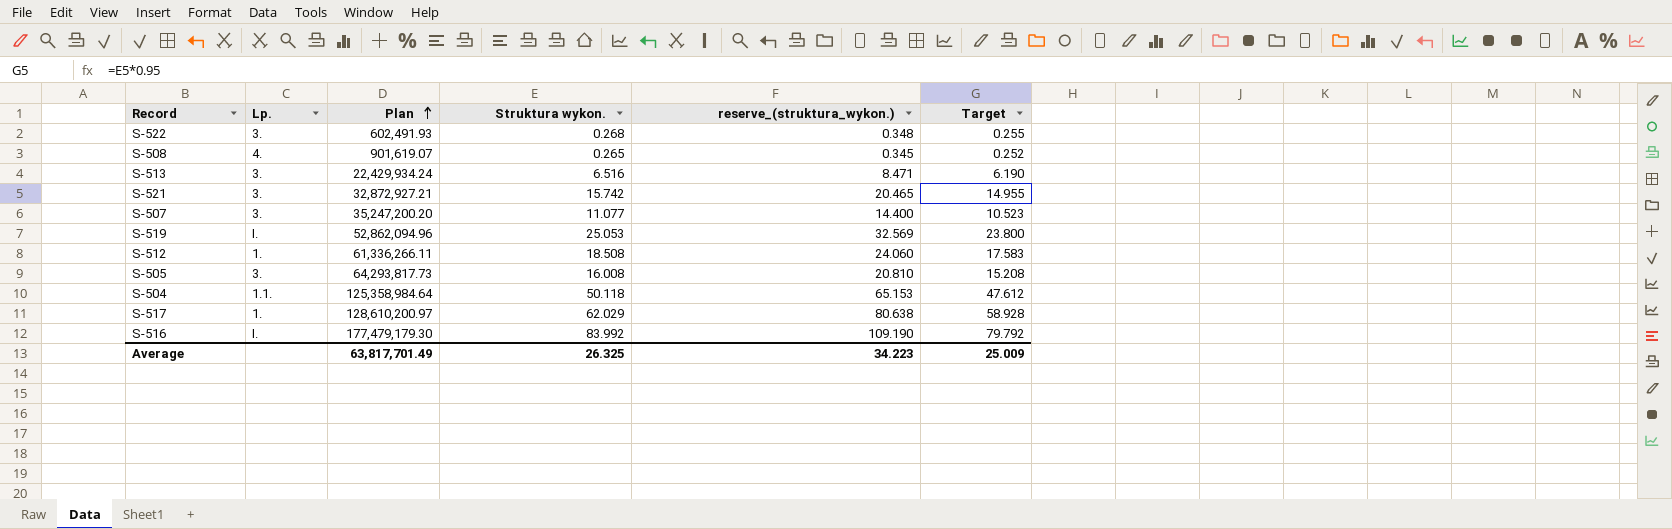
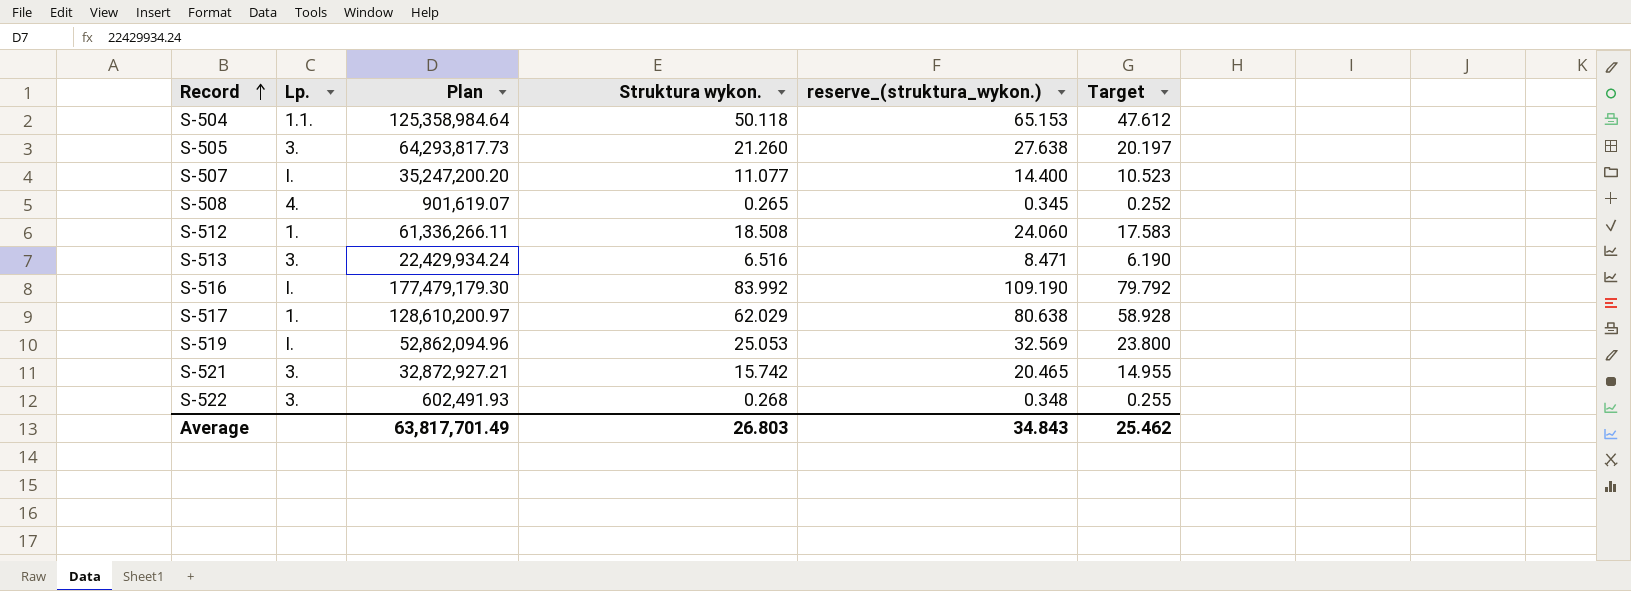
row order: Plan ascending -> Record ascending
S-505 | Struktura wykon.: 16.008 -> 21.260
S-505 | reserve_(struktura_wykon.): 20.810 -> 27.638
S-505 | Target: 15.208 -> 20.197
S-507 | Lp.: 3. -> I.
Average | Struktura wykon.: 26.325 -> 26.803
Average | reserve_(struktura_wykon.): 34.223 -> 34.843
Average | Target: 25.009 -> 25.462

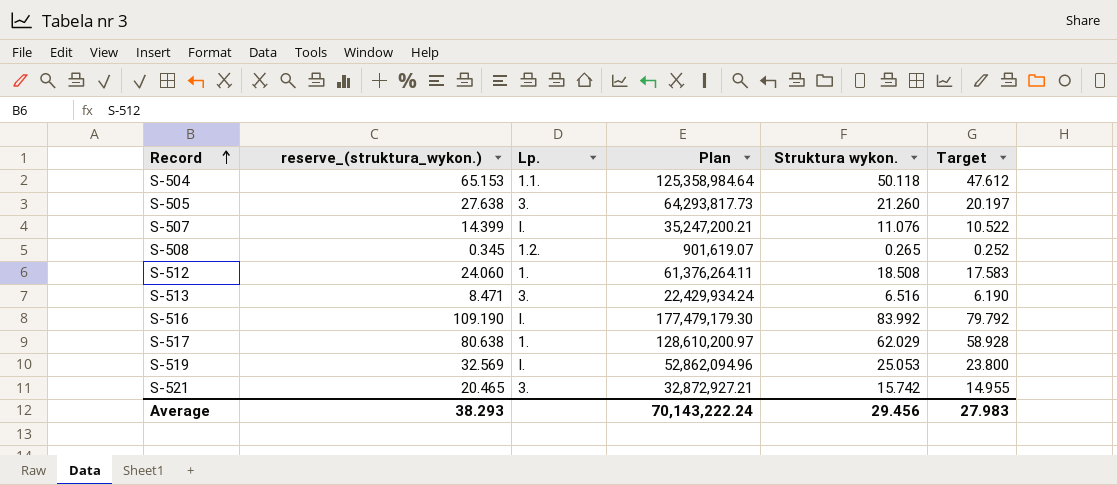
column reserve_(struktura_wykon.) | position: 5 -> 2
row S-522: 3. | 602,491.93 | 0.268 | 0.348 | 0.255 -> none
S-507 | reserve_(struktura_wykon.): 14.400 -> 14.399
S-507 | Plan: 35,247,200.20 -> 35,247,200.21
S-507 | Struktura wykon.: 11.077 -> 11.076
S-507 | Target: 10.523 -> 10.522
S-508 | Lp.: 4. -> 1.2.
S-512 | Plan: 61,336,266.11 -> 61,376,264.11
Average | reserve_(struktura_wykon.): 34.843 -> 38.293
Average | Plan: 63,817,701.49 -> 70,143,222.24
Average | Struktura wykon.: 26.803 -> 29.456
Average | Target: 25.462 -> 27.983

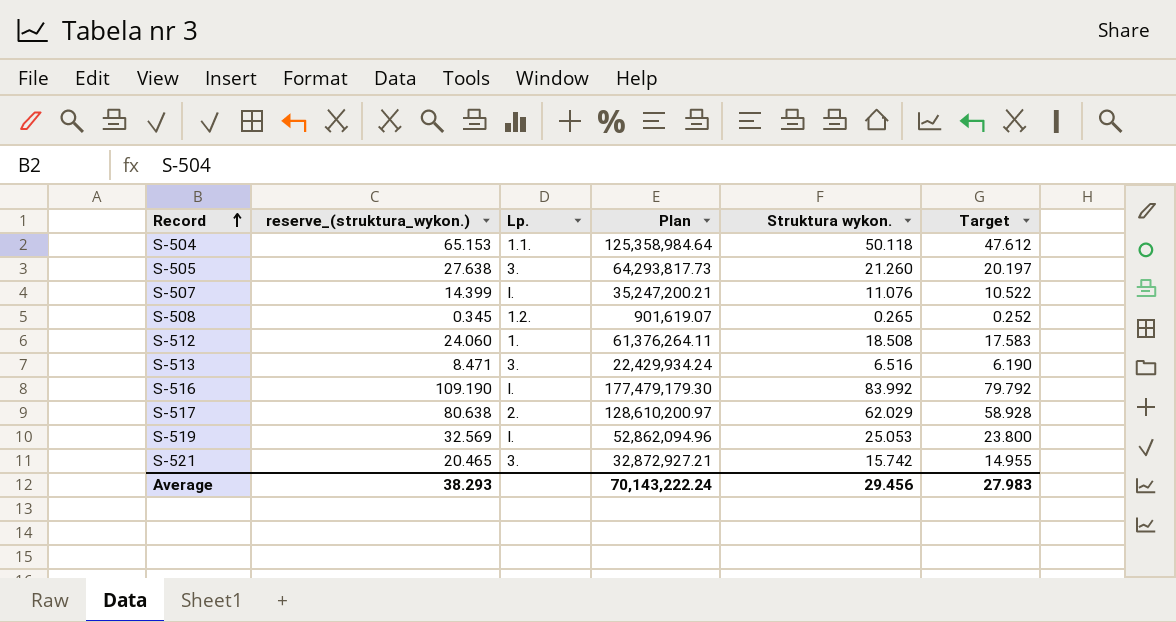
S-517 | Lp.: 1. -> 2.

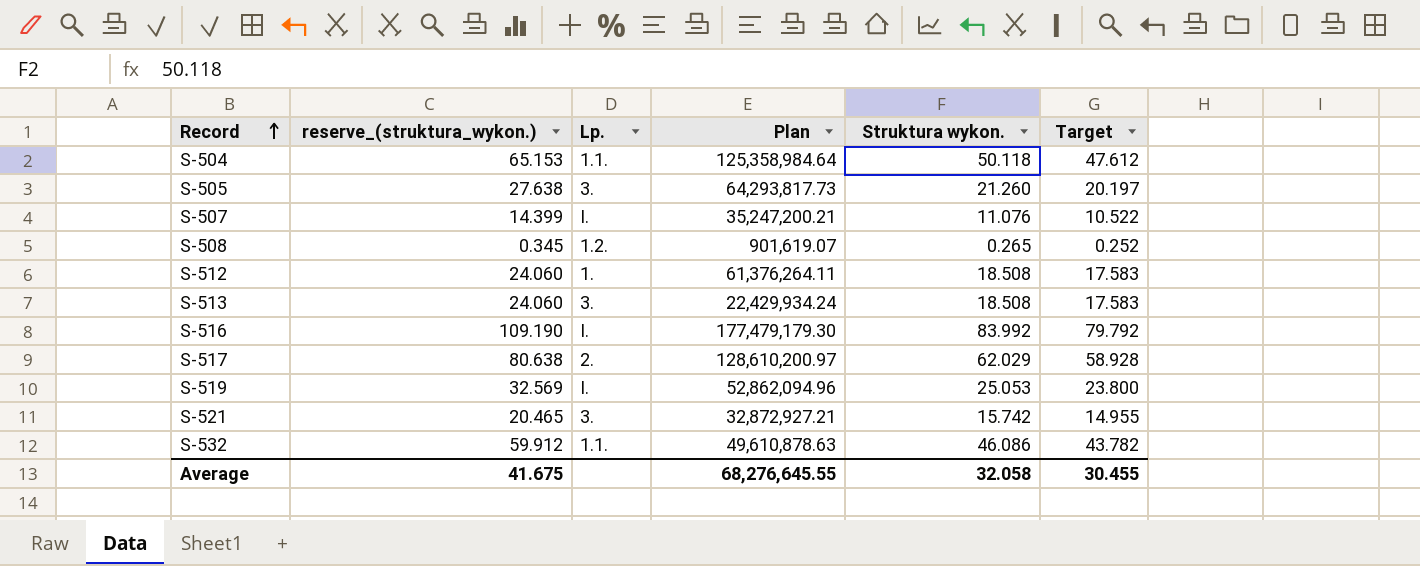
S-513 | reserve_(struktura_wykon.): 8.471 -> 24.060
S-513 | Struktura wykon.: 6.516 -> 18.508
S-513 | Target: 6.190 -> 17.583
row S-532: none -> 59.912 | 1.1. | 49,610,878.63 | 46.086 | 43.782
Average | reserve_(struktura_wykon.): 38.293 -> 41.675
Average | Plan: 70,143,222.24 -> 68,276,645.55
Average | Struktura wykon.: 29.456 -> 32.058
Average | Target: 27.983 -> 30.455

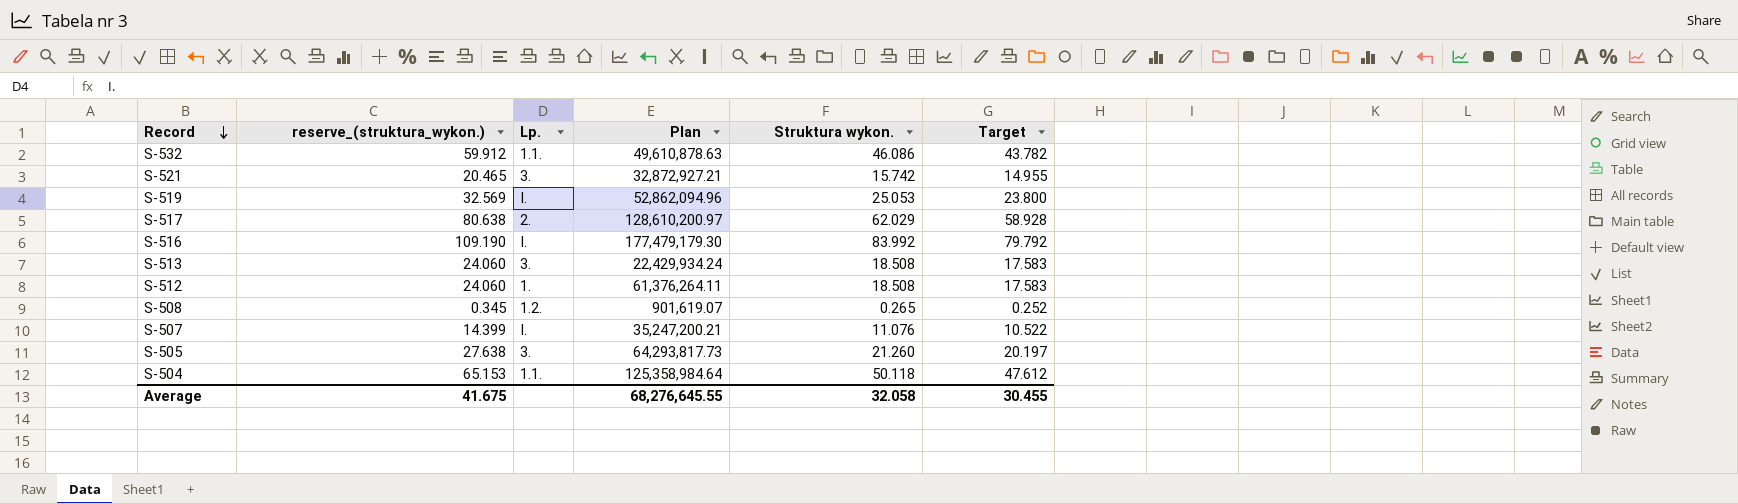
row order: Record ascending -> Record descending

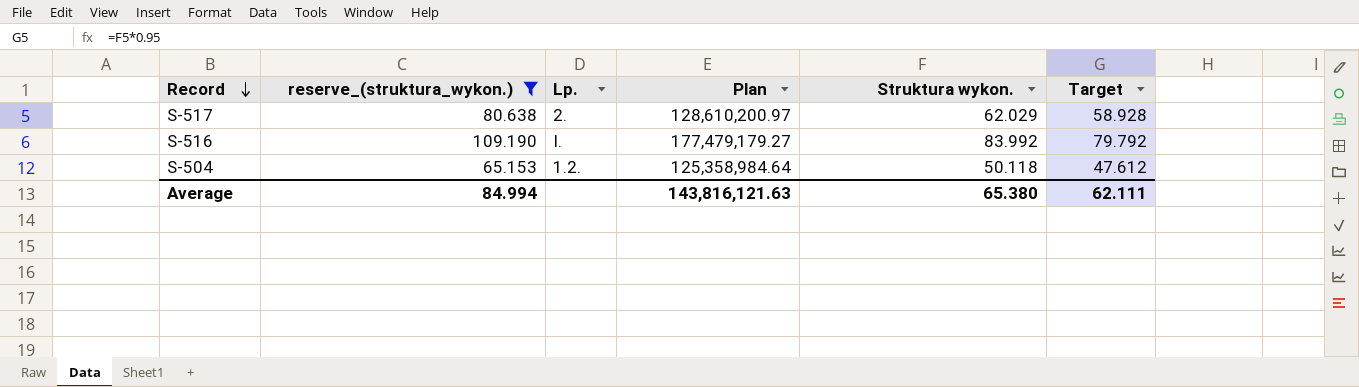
filter: none -> reserve_(struktura_wykon.) >= 65.153
S-516 | Plan: 177,479,179.30 -> 177,479,179.27
S-504 | Lp.: 1.1. -> 1.2.
Average | reserve_(struktura_wykon.): 41.675 -> 84.994
Average | Plan: 68,276,645.55 -> 143,816,121.63
Average | Struktura wykon.: 32.058 -> 65.380
Average | Target: 30.455 -> 62.111

